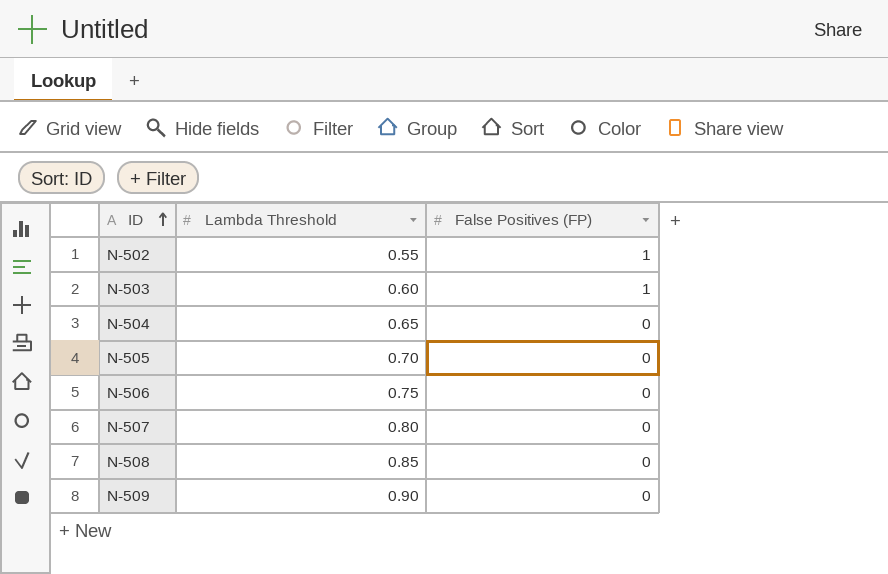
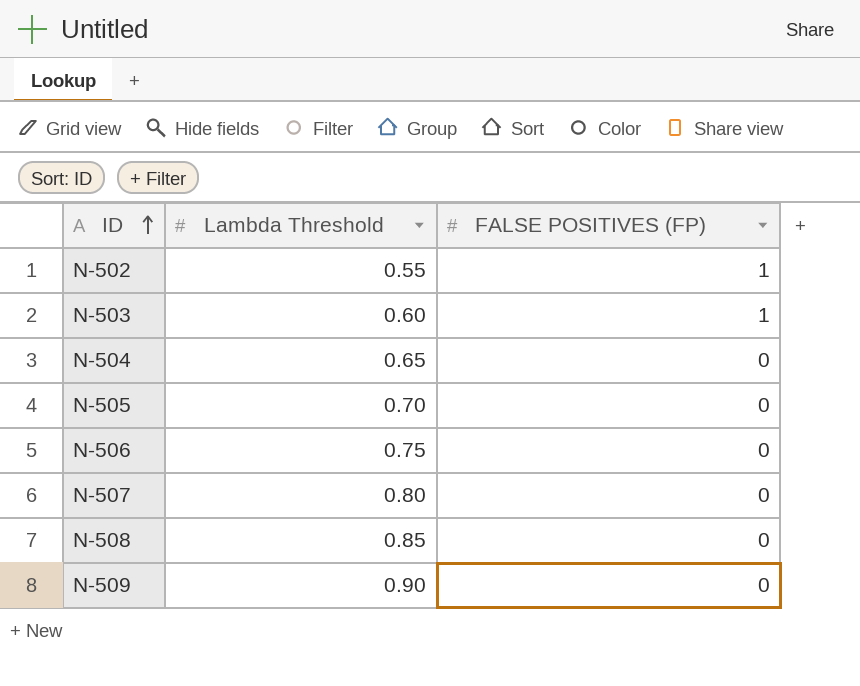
column name: False Positives (FP) -> FALSE POSITIVES (FP)

